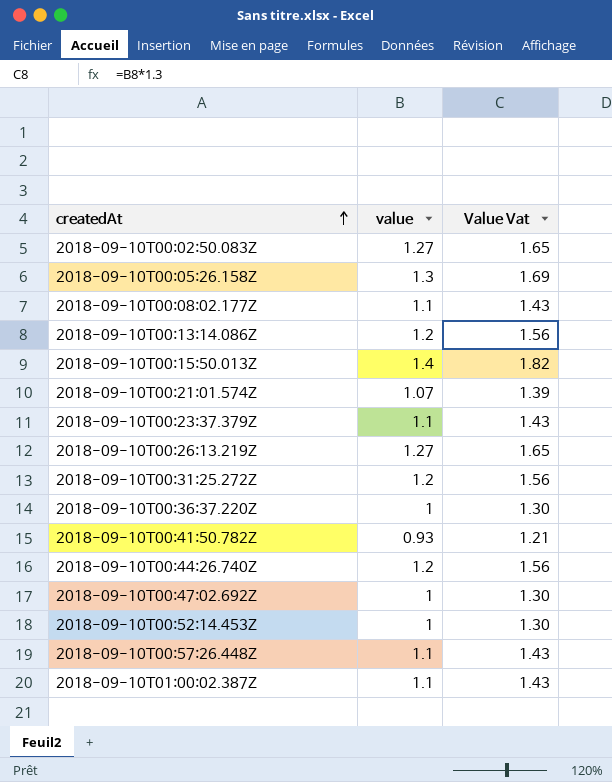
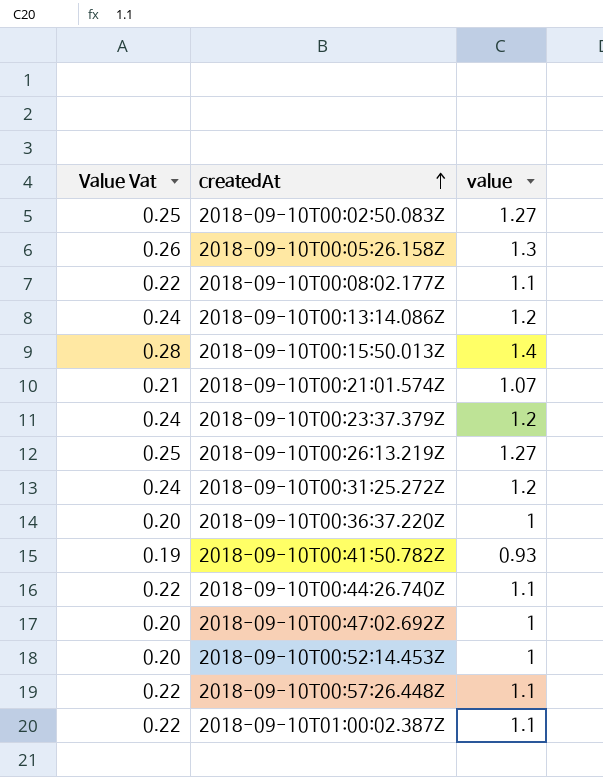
column Value Vat | formula: [value] * 1.3 -> [value] * 0.2
column Value Vat | position: 3 -> 1
2018-09-10T00:23:37.379Z | value: 1.1 -> 1.2
2018-09-10T00:44:26.740Z | value: 1.2 -> 1.1

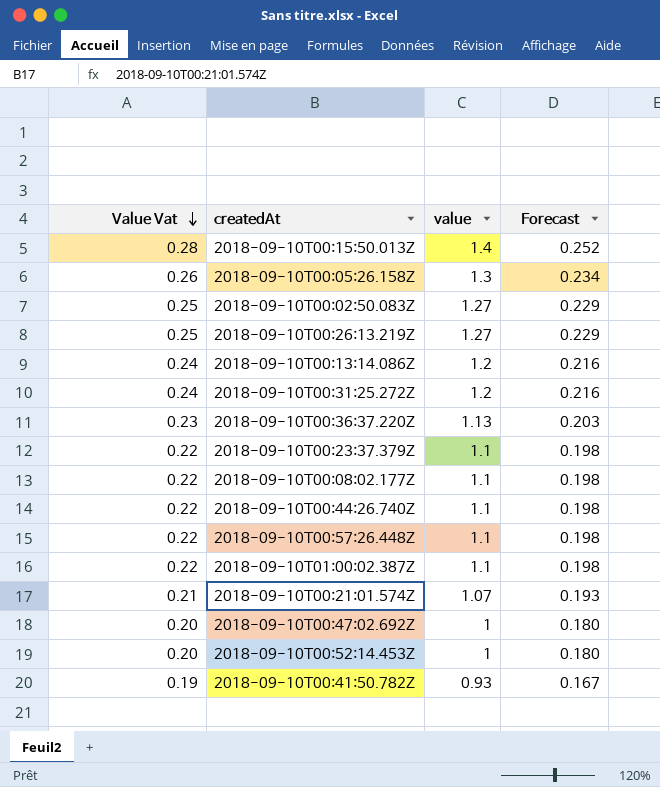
row order: createdAt ascending -> Value Vat descending
column Forecast | formula: none -> [value] * 0.18
2018-09-10T00:36:37.220Z | Value Vat: 0.20 -> 0.23
2018-09-10T00:36:37.220Z | value: 1 -> 1.13
2018-09-10T00:23:37.379Z | Value Vat: 0.24 -> 0.22
2018-09-10T00:23:37.379Z | value: 1.2 -> 1.1

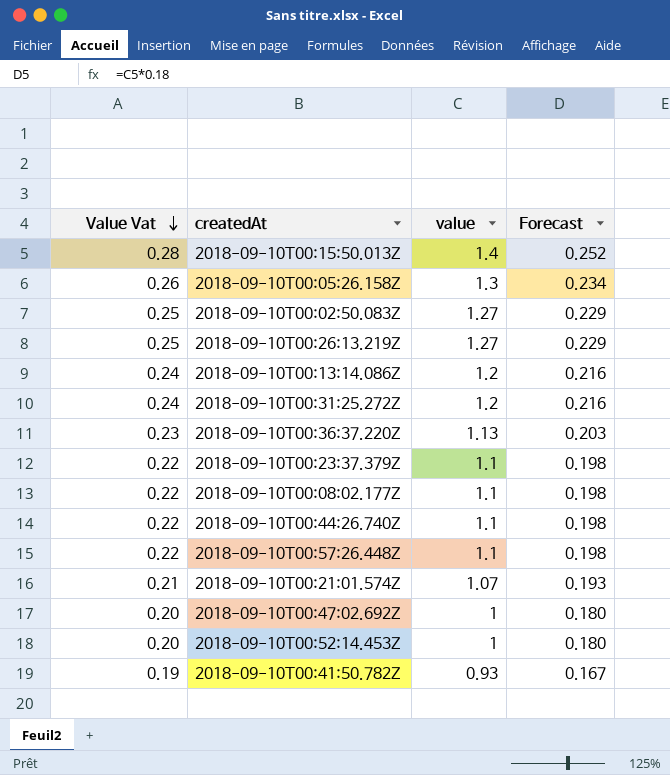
row 2018-09-10T01:00:02.387Z: 0.22 | 1.1 | 0.198 -> none

